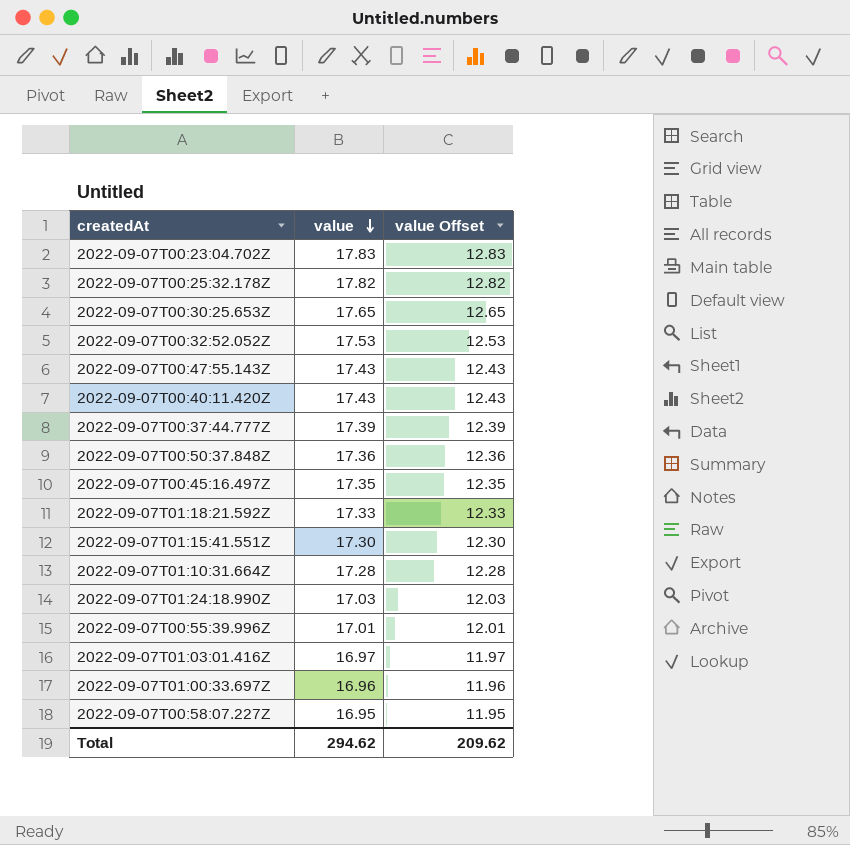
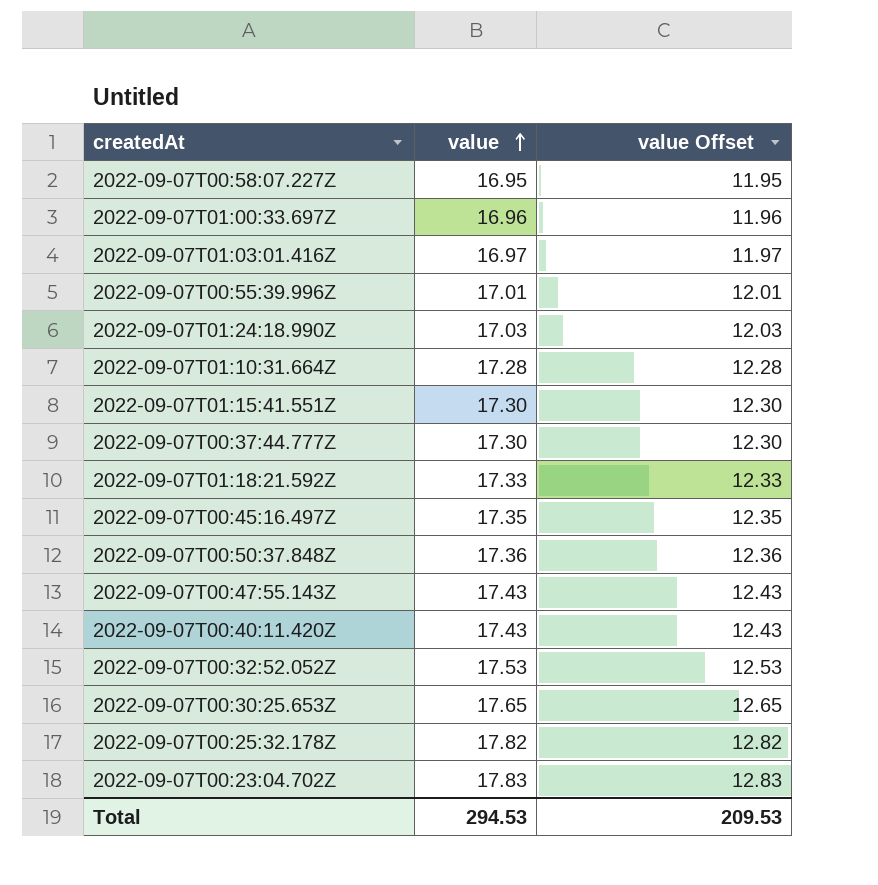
row order: value descending -> value ascending
2022-09-07T00:37:44.777Z | value: 17.39 -> 17.30
2022-09-07T00:37:44.777Z | value Offset: 12.39 -> 12.30
Total | value: 294.62 -> 294.53
Total | value Offset: 209.62 -> 209.53

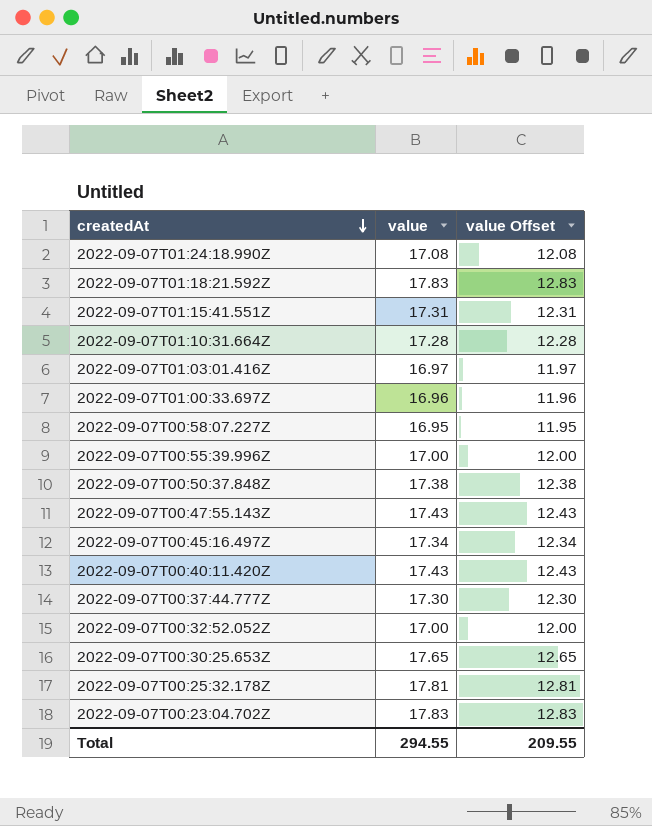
row order: value ascending -> createdAt descending
2022-09-07T01:24:18.990Z | value: 17.03 -> 17.08
2022-09-07T01:24:18.990Z | value Offset: 12.03 -> 12.08
2022-09-07T01:18:21.592Z | value: 17.33 -> 17.83
2022-09-07T01:18:21.592Z | value Offset: 12.33 -> 12.83
2022-09-07T01:15:41.551Z | value: 17.30 -> 17.31
2022-09-07T01:15:41.551Z | value Offset: 12.30 -> 12.31
2022-09-07T00:55:39.996Z | value: 17.01 -> 17.00
2022-09-07T00:55:39.996Z | value Offset: 12.01 -> 12.00
2022-09-07T00:50:37.848Z | value: 17.36 -> 17.38
2022-09-07T00:50:37.848Z | value Offset: 12.36 -> 12.38
2022-09-07T00:45:16.497Z | value: 17.35 -> 17.34
2022-09-07T00:45:16.497Z | value Offset: 12.35 -> 12.34
2022-09-07T00:32:52.052Z | value: 17.53 -> 17.00
2022-09-07T00:32:52.052Z | value Offset: 12.53 -> 12.00
2022-09-07T00:25:32.178Z | value: 17.82 -> 17.81
2022-09-07T00:25:32.178Z | value Offset: 12.82 -> 12.81
Total | value: 294.53 -> 294.55
Total | value Offset: 209.53 -> 209.55

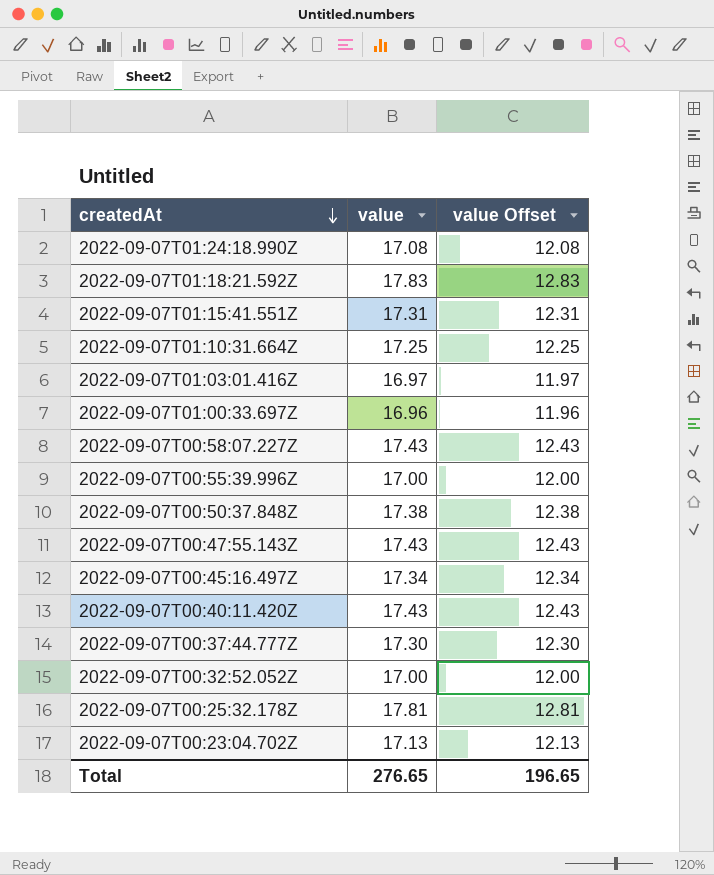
row 2022-09-07T00:30:25.653Z: 17.65 | 12.65 -> none
2022-09-07T01:10:31.664Z | value: 17.28 -> 17.25
2022-09-07T01:10:31.664Z | value Offset: 12.28 -> 12.25
2022-09-07T00:58:07.227Z | value: 16.95 -> 17.43
2022-09-07T00:58:07.227Z | value Offset: 11.95 -> 12.43
2022-09-07T00:23:04.702Z | value: 17.83 -> 17.13
2022-09-07T00:23:04.702Z | value Offset: 12.83 -> 12.13
Total | value: 294.55 -> 276.65
Total | value Offset: 209.55 -> 196.65

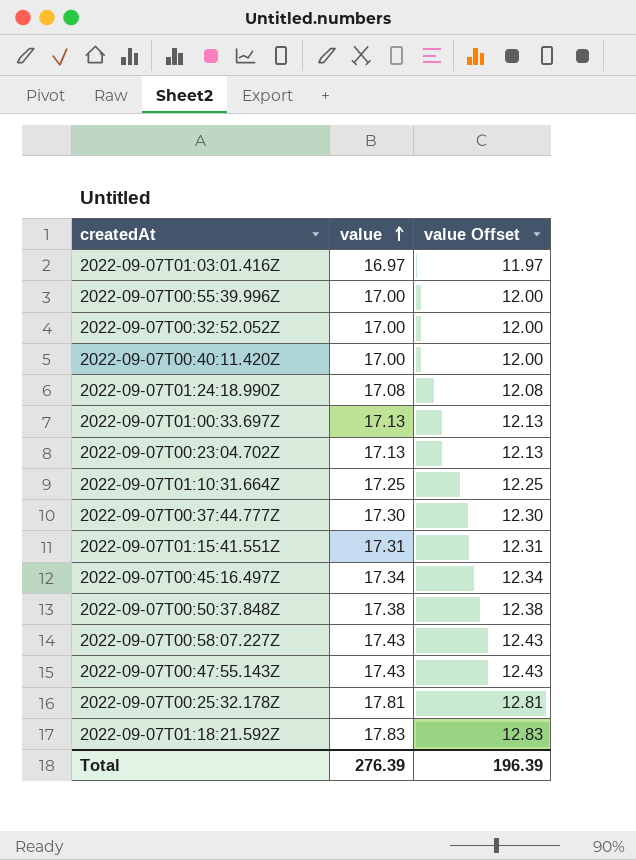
row order: createdAt descending -> value ascending
2022-09-07T00:40:11.420Z | value: 17.43 -> 17.00
2022-09-07T00:40:11.420Z | value Offset: 12.43 -> 12.00
2022-09-07T01:00:33.697Z | value: 16.96 -> 17.13
2022-09-07T01:00:33.697Z | value Offset: 11.96 -> 12.13
Total | value: 276.65 -> 276.39
Total | value Offset: 196.65 -> 196.39

